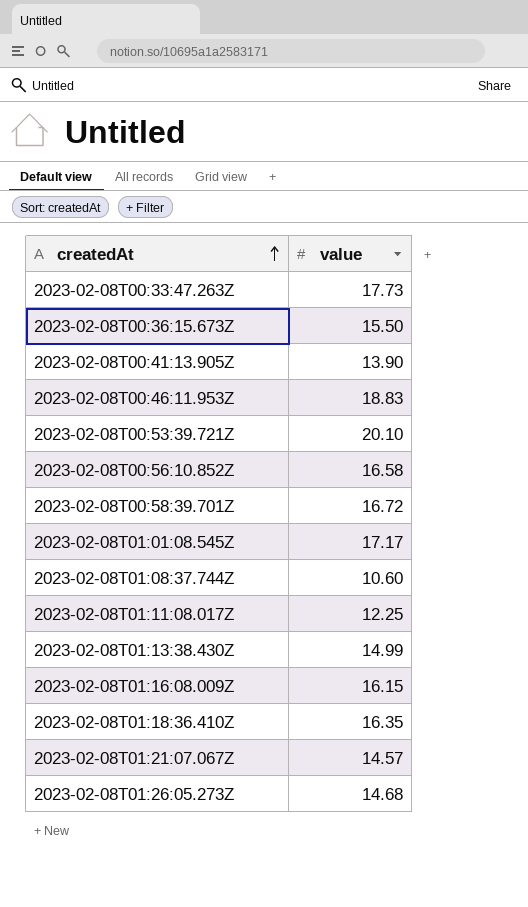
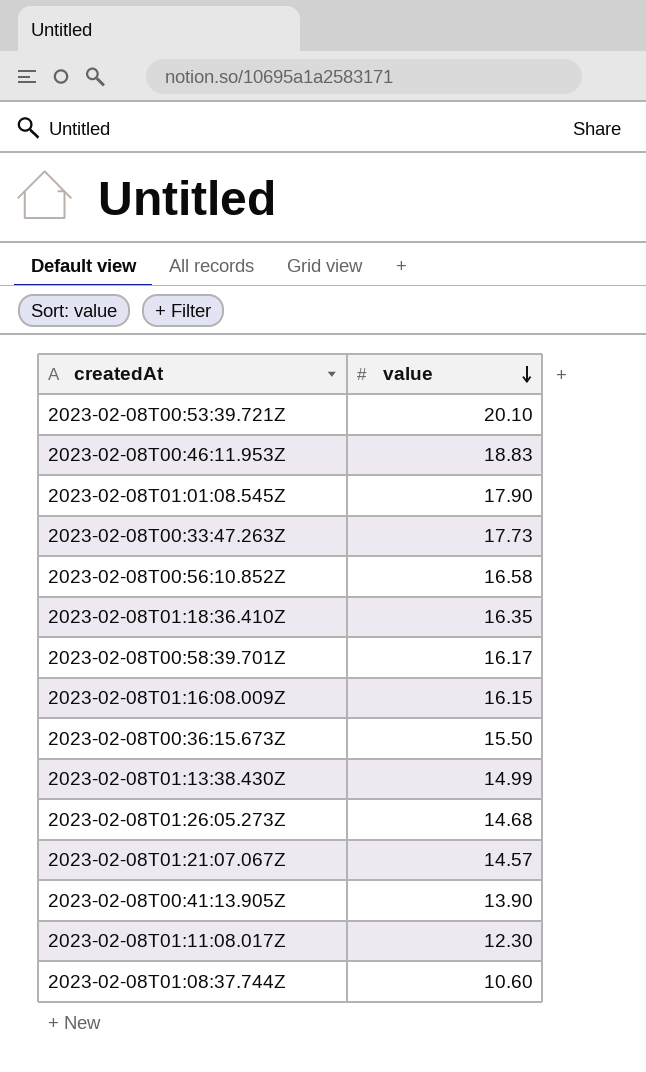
row order: createdAt ascending -> value descending
2023-02-08T01:01:08.545Z | value: 17.17 -> 17.90
2023-02-08T00:58:39.701Z | value: 16.72 -> 16.17
2023-02-08T01:11:08.017Z | value: 12.25 -> 12.30

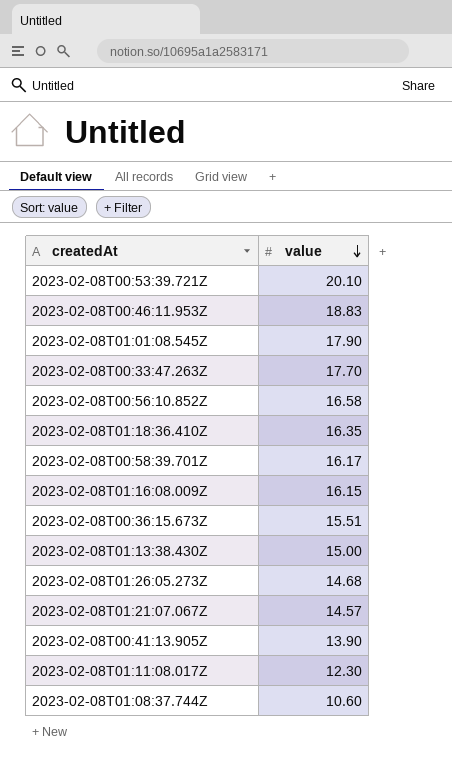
2023-02-08T00:33:47.263Z | value: 17.73 -> 17.70
2023-02-08T00:36:15.673Z | value: 15.50 -> 15.51
2023-02-08T01:13:38.430Z | value: 14.99 -> 15.00

